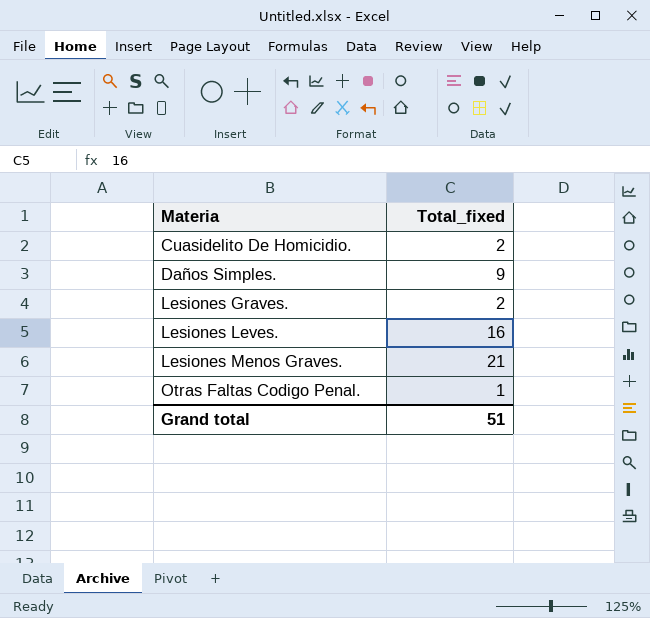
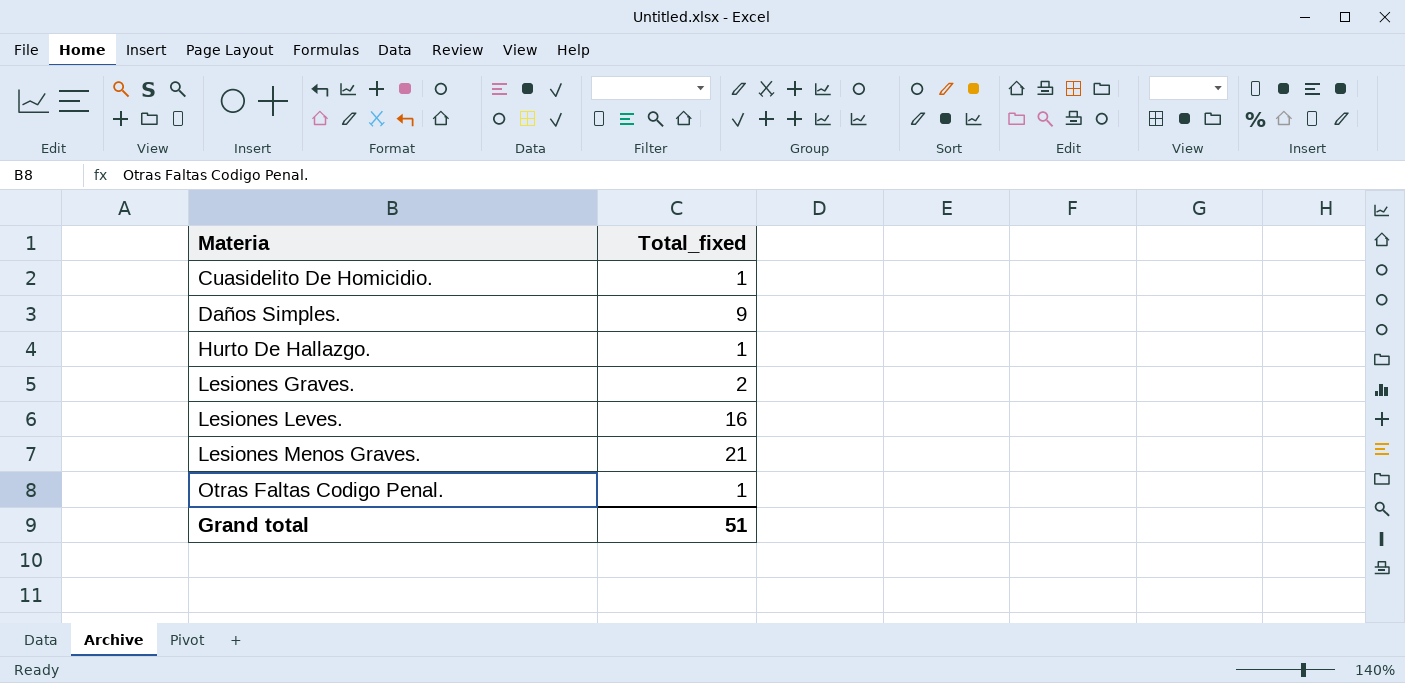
Cuasidelito De Homicidio. | Total_fixed: 2 -> 1
row Hurto De Hallazgo.: none -> 1

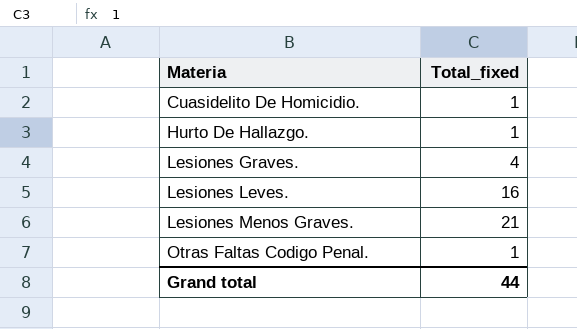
row Daños Simples.: 9 -> none
Lesiones Graves. | Total_fixed: 2 -> 4
Grand total | Total_fixed: 51 -> 44

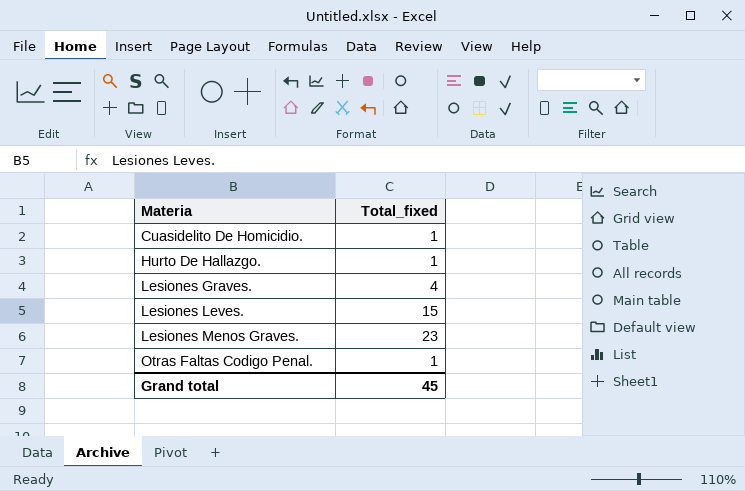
Lesiones Leves. | Total_fixed: 16 -> 15
Lesiones Menos Graves. | Total_fixed: 21 -> 23
Grand total | Total_fixed: 44 -> 45

